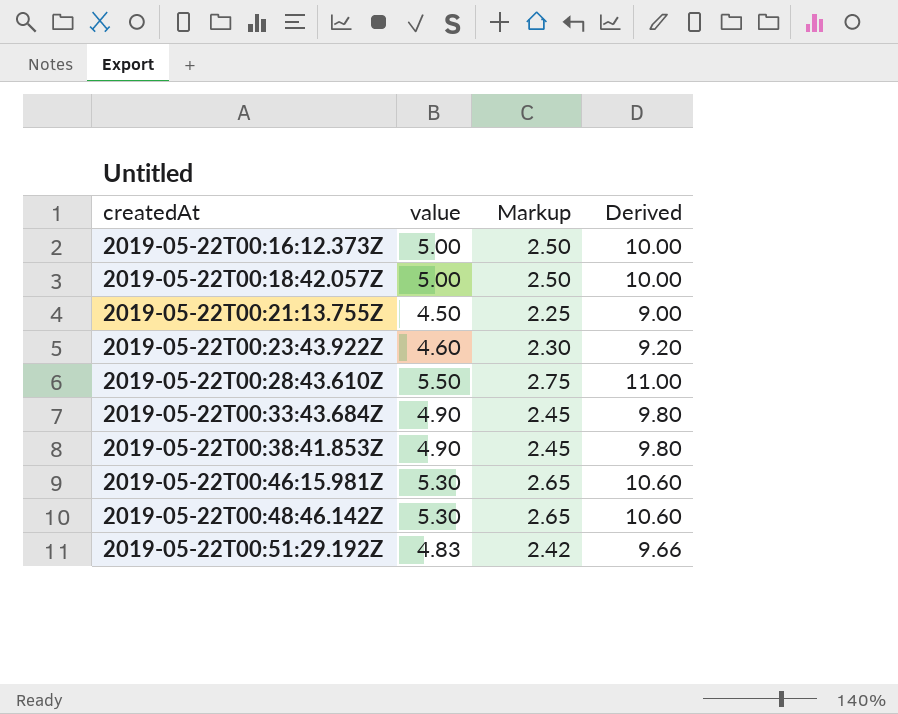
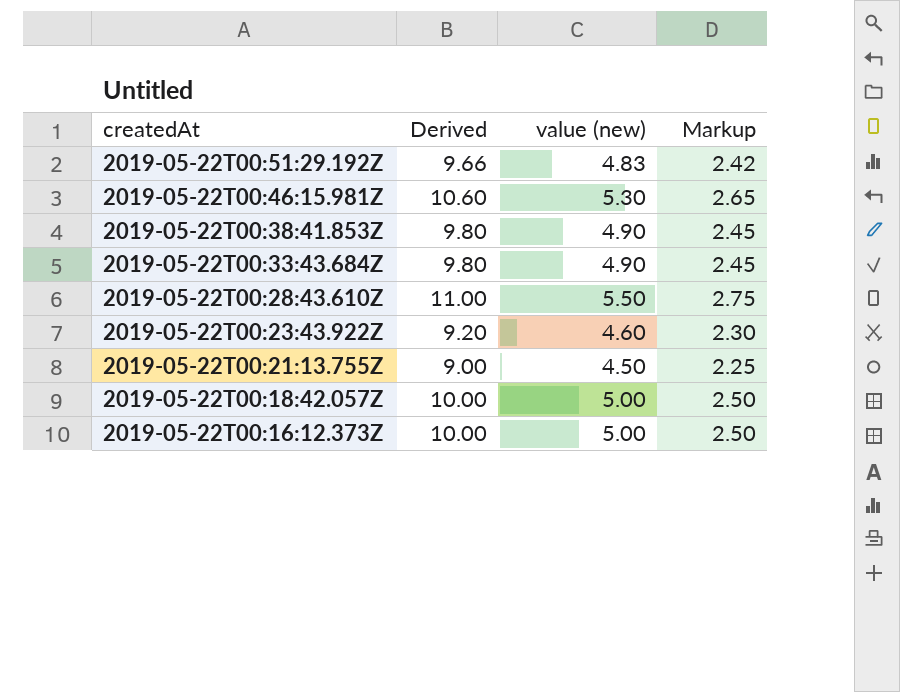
row order: createdAt ascending -> createdAt descending
column Derived | position: 4 -> 2
column name: value -> value (new)
row 2019-05-22T00:48:46.142Z: 5.30 | 2.65 | 10.60 -> none

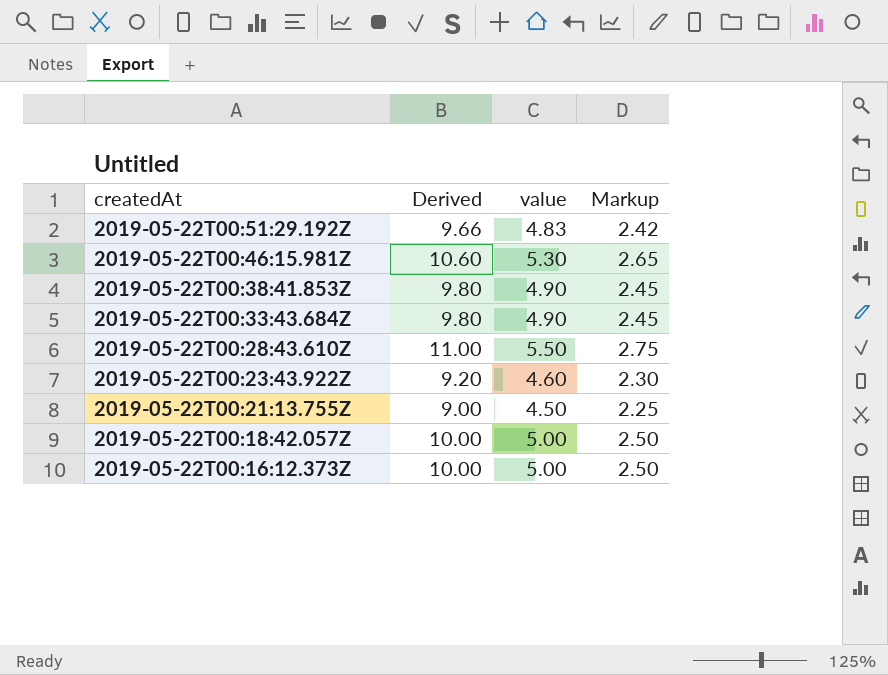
column name: value (new) -> value

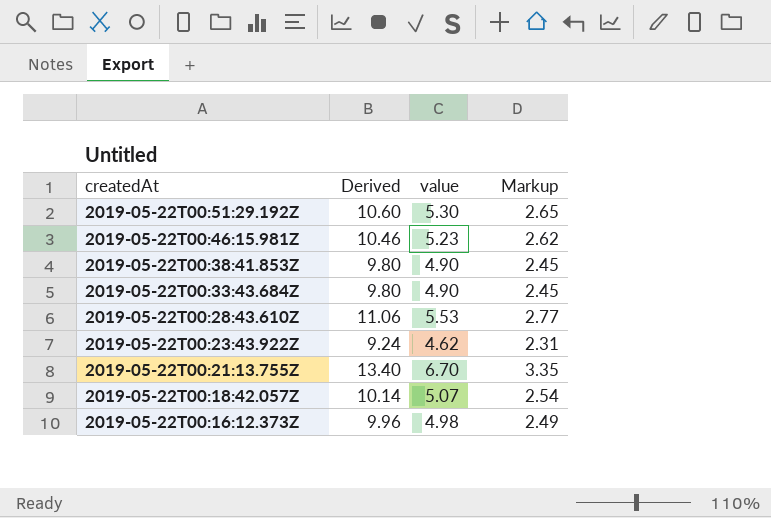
2019-05-22T00:51:29.192Z | Derived: 9.66 -> 10.60
2019-05-22T00:51:29.192Z | value: 4.83 -> 5.30
2019-05-22T00:51:29.192Z | Markup: 2.42 -> 2.65
2019-05-22T00:46:15.981Z | Derived: 10.60 -> 10.46
2019-05-22T00:46:15.981Z | value: 5.30 -> 5.23
2019-05-22T00:46:15.981Z | Markup: 2.65 -> 2.62
2019-05-22T00:28:43.610Z | Derived: 11.00 -> 11.06
2019-05-22T00:28:43.610Z | value: 5.50 -> 5.53
2019-05-22T00:28:43.610Z | Markup: 2.75 -> 2.77
2019-05-22T00:23:43.922Z | Derived: 9.20 -> 9.24
2019-05-22T00:23:43.922Z | value: 4.60 -> 4.62
2019-05-22T00:23:43.922Z | Markup: 2.30 -> 2.31
2019-05-22T00:21:13.755Z | Derived: 9.00 -> 13.40
2019-05-22T00:21:13.755Z | value: 4.50 -> 6.70
2019-05-22T00:21:13.755Z | Markup: 2.25 -> 3.35
2019-05-22T00:18:42.057Z | Derived: 10.00 -> 10.14
2019-05-22T00:18:42.057Z | value: 5.00 -> 5.07
2019-05-22T00:18:42.057Z | Markup: 2.50 -> 2.54
2019-05-22T00:16:12.373Z | Derived: 10.00 -> 9.96
2019-05-22T00:16:12.373Z | value: 5.00 -> 4.98
2019-05-22T00:16:12.373Z | Markup: 2.50 -> 2.49

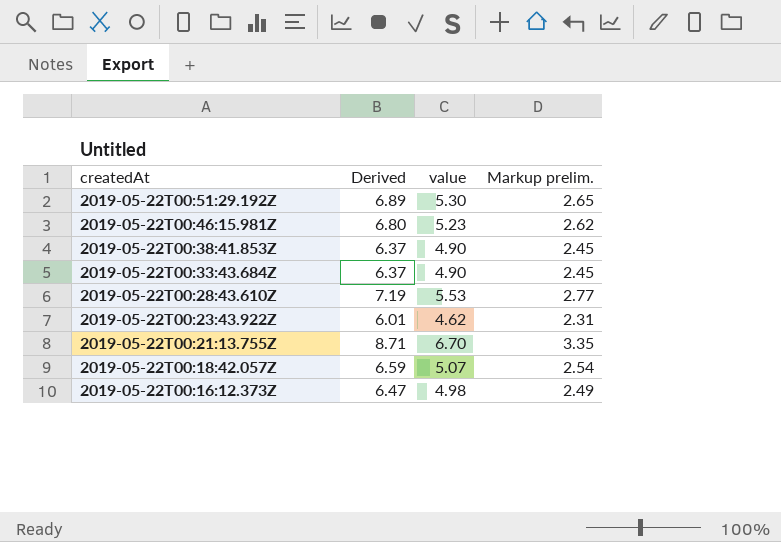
column Derived | formula: [value] * 2 -> [value] * 1.3
column name: Markup -> Markup prelim.

